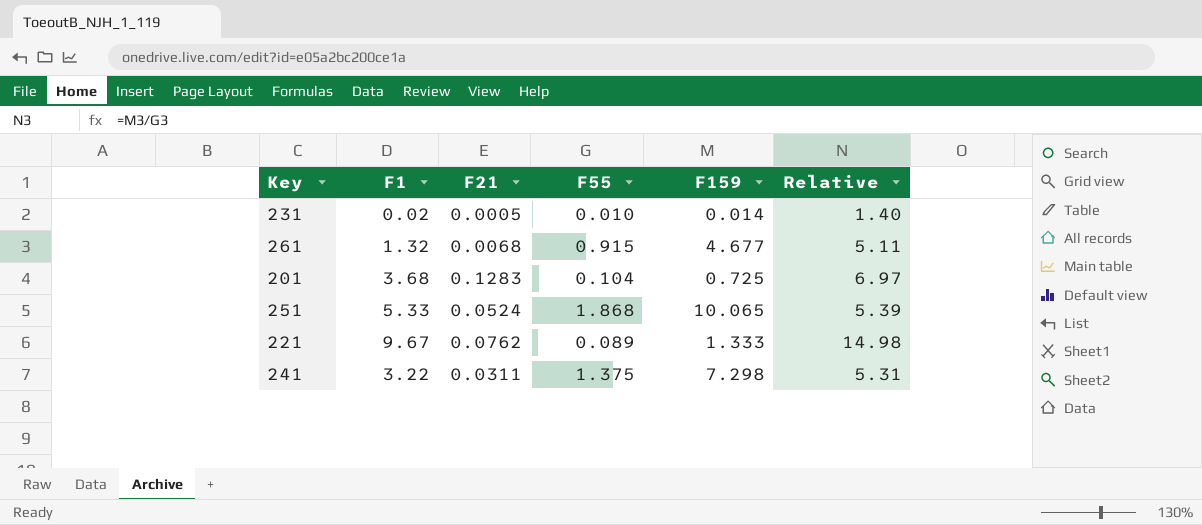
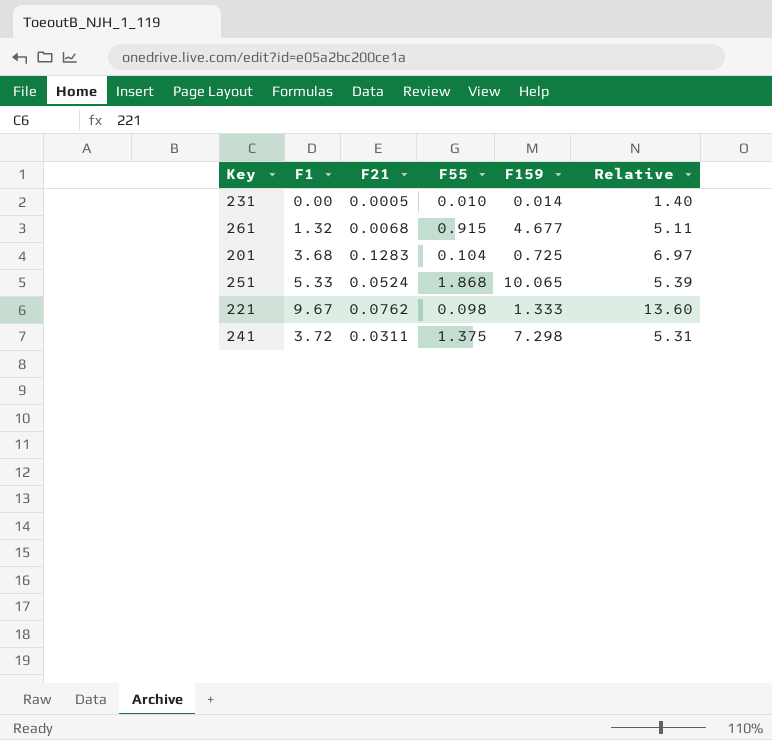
231 | F1: 0.02 -> 0.00
221 | F55: 0.089 -> 0.098
221 | Relative: 14.98 -> 13.60
241 | F1: 3.22 -> 3.72

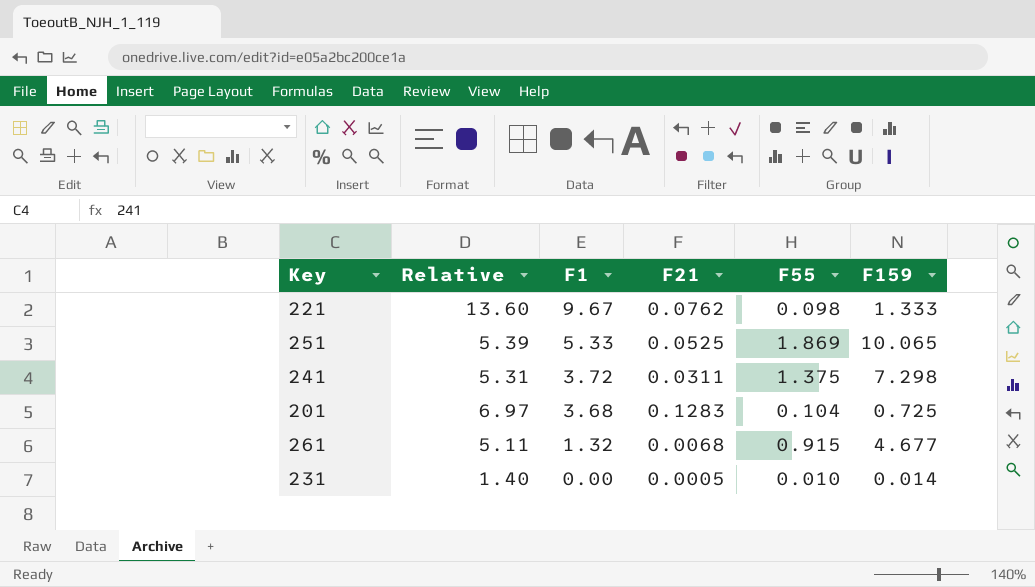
row order: none -> F1 descending
column Relative | position: 6 -> 2
251 | F21: 0.0524 -> 0.0525
251 | F55: 1.868 -> 1.869

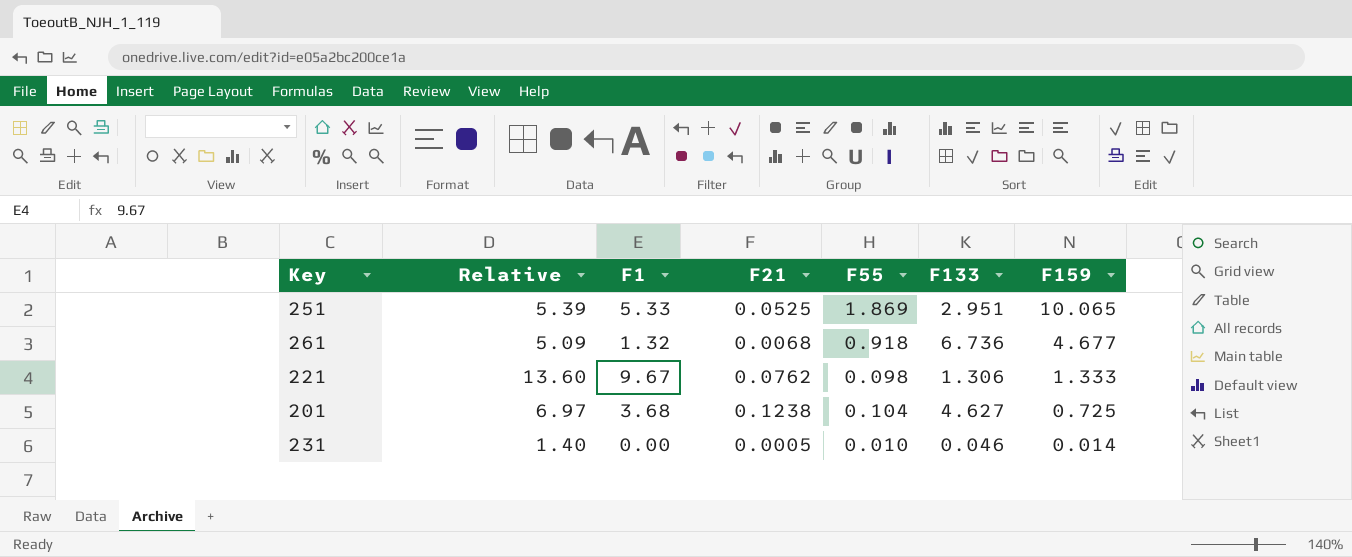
row order: F1 descending -> F159 descending
column F133 | position: none -> 6
row 241: 5.31 | 3.72 | 0.0311 | 1.375 | 7.298 -> none
261 | Relative: 5.11 -> 5.09
261 | F55: 0.915 -> 0.918
201 | F21: 0.1283 -> 0.1238

